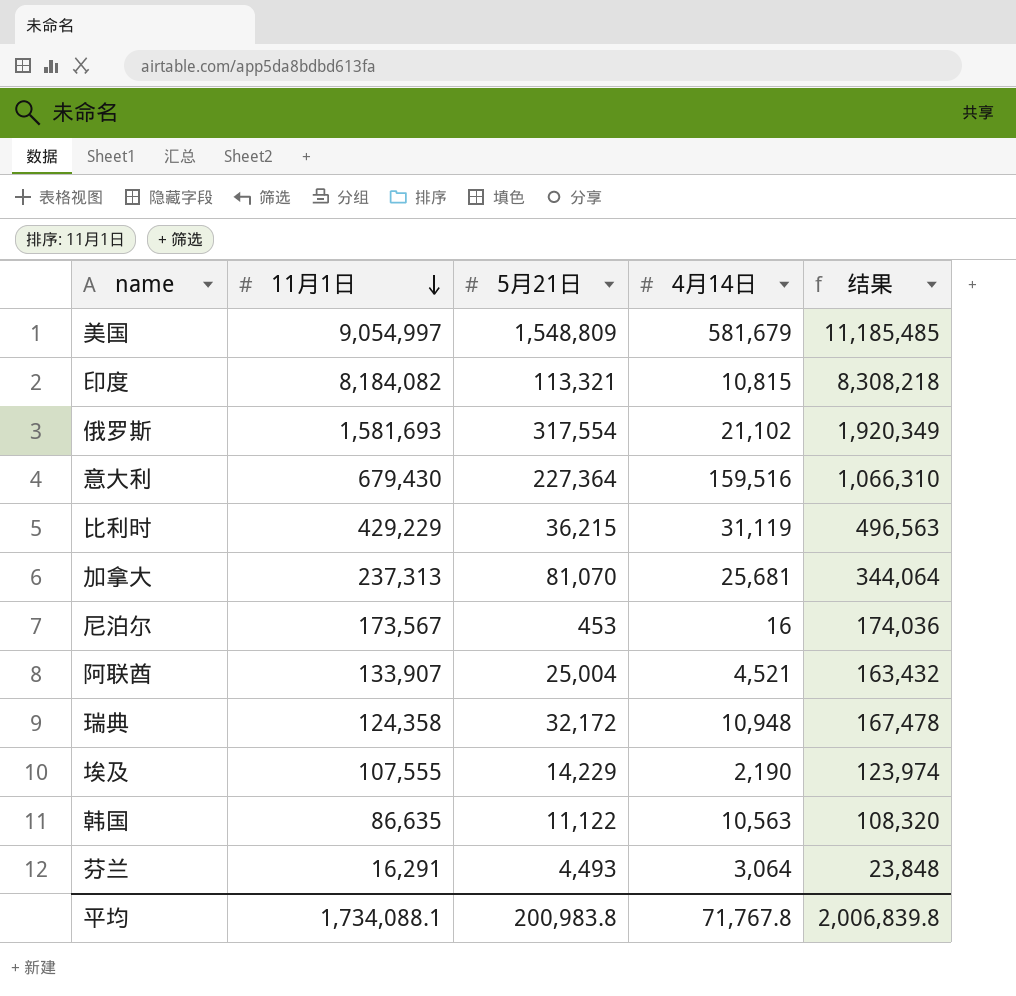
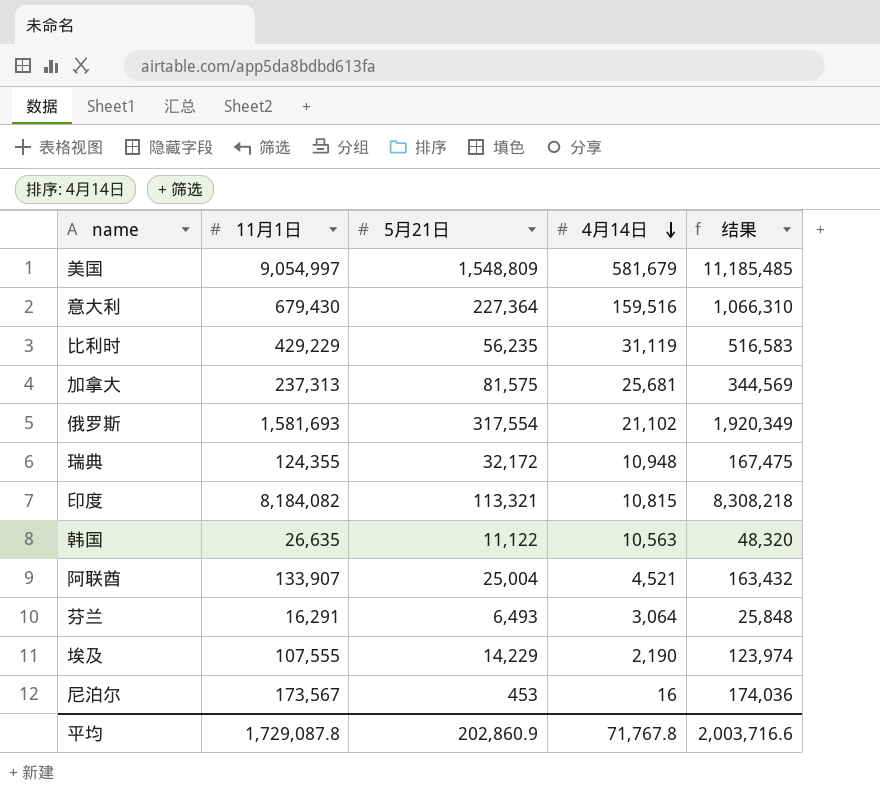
row order: 11月1日 descending -> 4月14日 descending
比利时 | 5月21日: 36,215 -> 56,235
比利时 | 结果: 496,563 -> 516,583
加拿大 | 5月21日: 81,070 -> 81,575
加拿大 | 结果: 344,064 -> 344,569
瑞典 | 11月1日: 124,358 -> 124,355
瑞典 | 结果: 167,478 -> 167,475
韩国 | 11月1日: 86,635 -> 26,635
韩国 | 结果: 108,320 -> 48,320
芬兰 | 5月21日: 4,493 -> 6,493
芬兰 | 结果: 23,848 -> 25,848
平均 | 11月1日: 1,734,088.1 -> 1,729,087.8
平均 | 5月21日: 200,983.8 -> 202,860.9
平均 | 结果: 2,006,839.8 -> 2,003,716.6

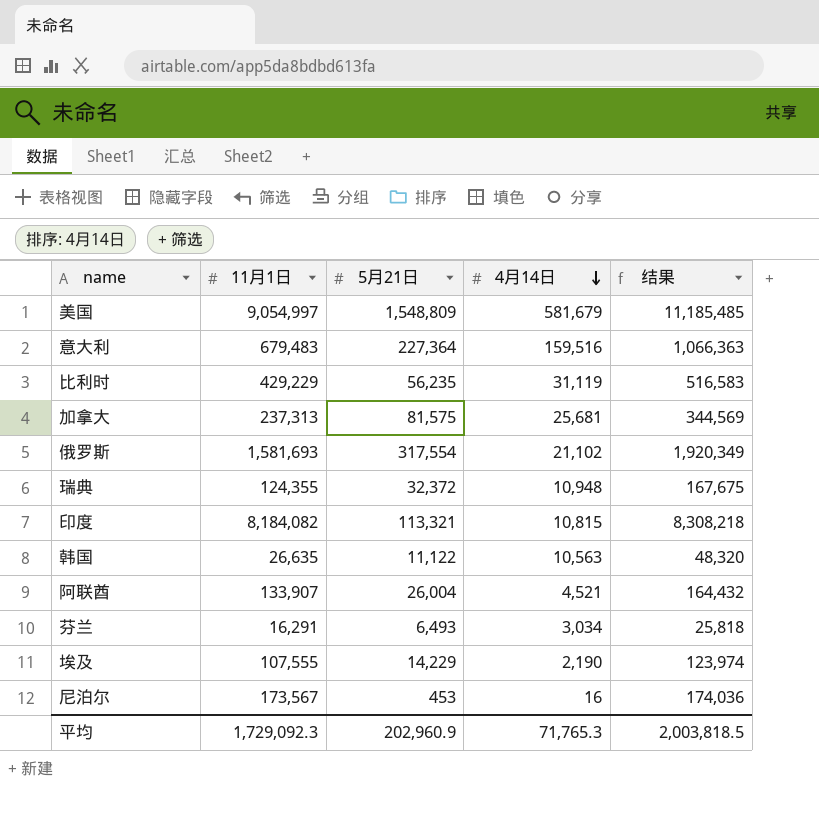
意大利 | 11月1日: 679,430 -> 679,483
意大利 | 结果: 1,066,310 -> 1,066,363
瑞典 | 5月21日: 32,172 -> 32,372
瑞典 | 结果: 167,475 -> 167,675
阿联酋 | 5月21日: 25,004 -> 26,004
阿联酋 | 结果: 163,432 -> 164,432
芬兰 | 4月14日: 3,064 -> 3,034
芬兰 | 结果: 25,848 -> 25,818
平均 | 11月1日: 1,729,087.8 -> 1,729,092.3
平均 | 5月21日: 202,860.9 -> 202,960.9
平均 | 4月14日: 71,767.8 -> 71,765.3
平均 | 结果: 2,003,716.6 -> 2,003,818.5

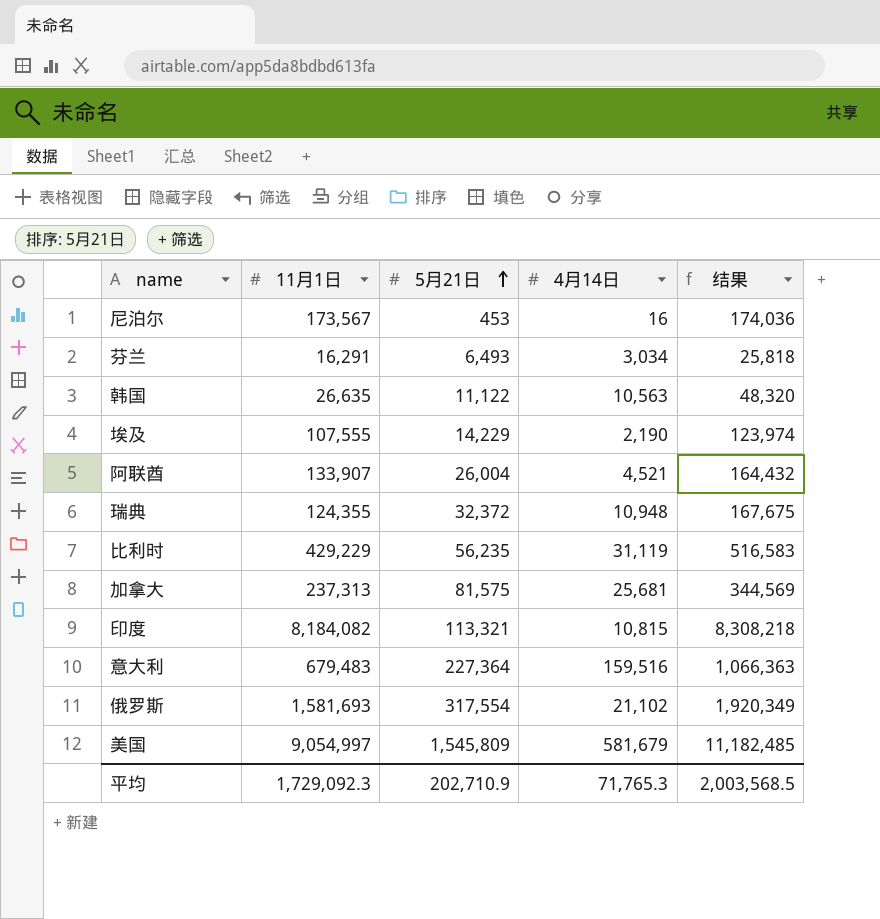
row order: 4月14日 descending -> 5月21日 ascending
美国 | 5月21日: 1,548,809 -> 1,545,809
美国 | 结果: 11,185,485 -> 11,182,485
平均 | 5月21日: 202,960.9 -> 202,710.9
平均 | 结果: 2,003,818.5 -> 2,003,568.5

